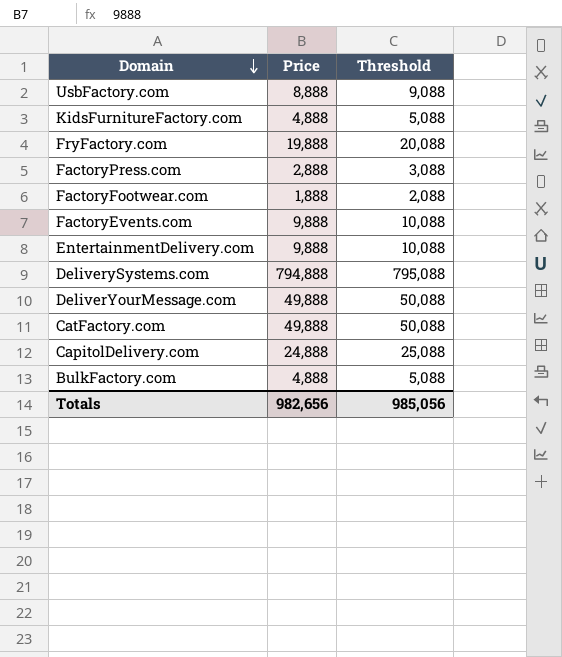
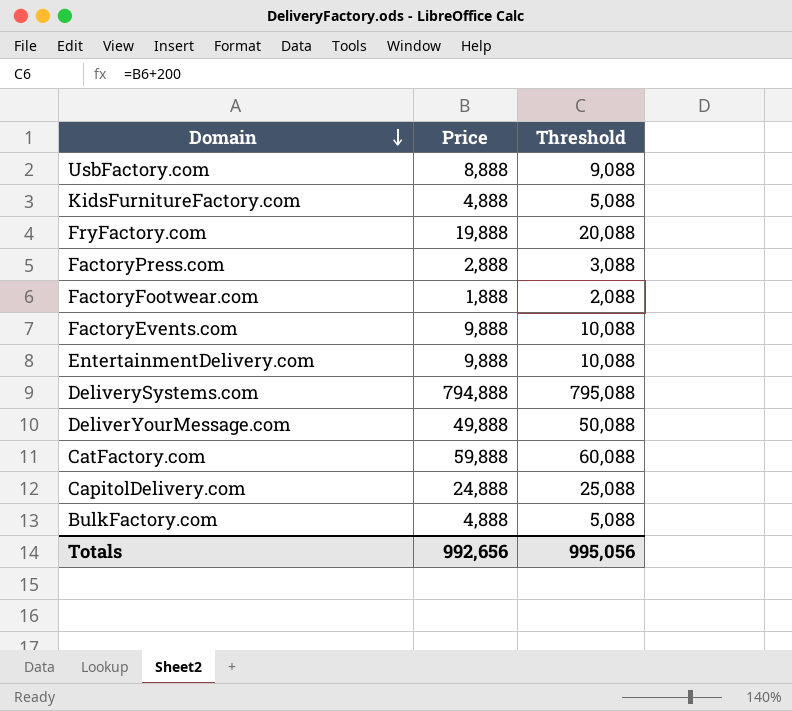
CatFactory.com | Price: 49,888 -> 59,888
CatFactory.com | Threshold: 50,088 -> 60,088
Totals | Price: 982,656 -> 992,656
Totals | Threshold: 985,056 -> 995,056

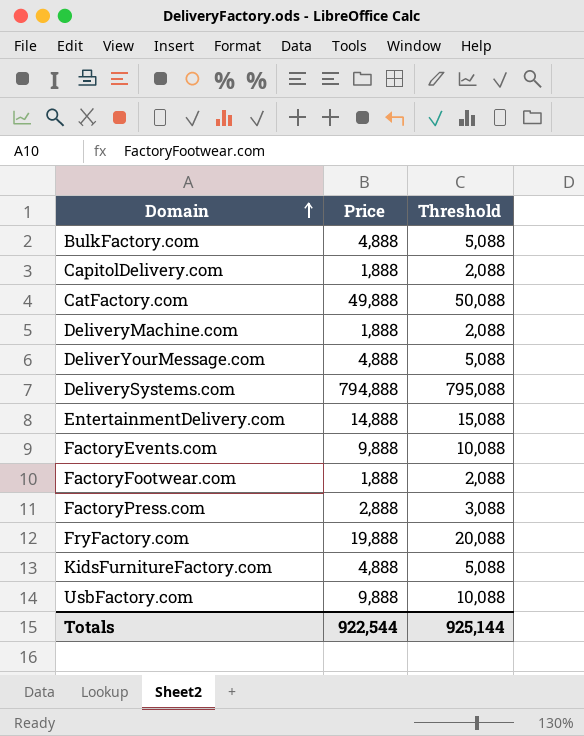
row order: Domain descending -> Domain ascending
CapitolDelivery.com | Price: 24,888 -> 1,888
CapitolDelivery.com | Threshold: 25,088 -> 2,088
CatFactory.com | Price: 59,888 -> 49,888
CatFactory.com | Threshold: 60,088 -> 50,088
row DeliveryMachine.com: none -> 1,888 | 2,088
DeliverYourMessage.com | Price: 49,888 -> 4,888
DeliverYourMessage.com | Threshold: 50,088 -> 5,088
EntertainmentDelivery.com | Price: 9,888 -> 14,888
EntertainmentDelivery.com | Threshold: 10,088 -> 15,088
UsbFactory.com | Price: 8,888 -> 9,888
UsbFactory.com | Threshold: 9,088 -> 10,088
Totals | Price: 992,656 -> 922,544
Totals | Threshold: 995,056 -> 925,144

